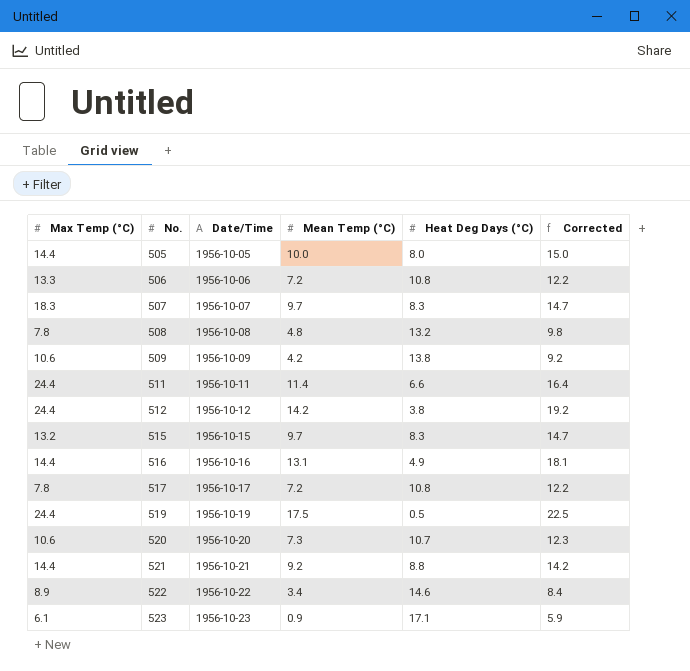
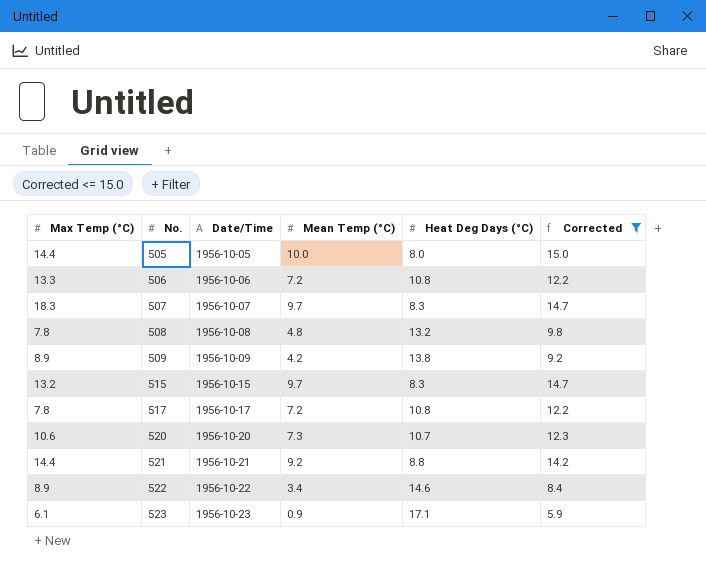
filter: none -> Corrected <= 15.0
509 | Max Temp (°C): 10.6 -> 8.9

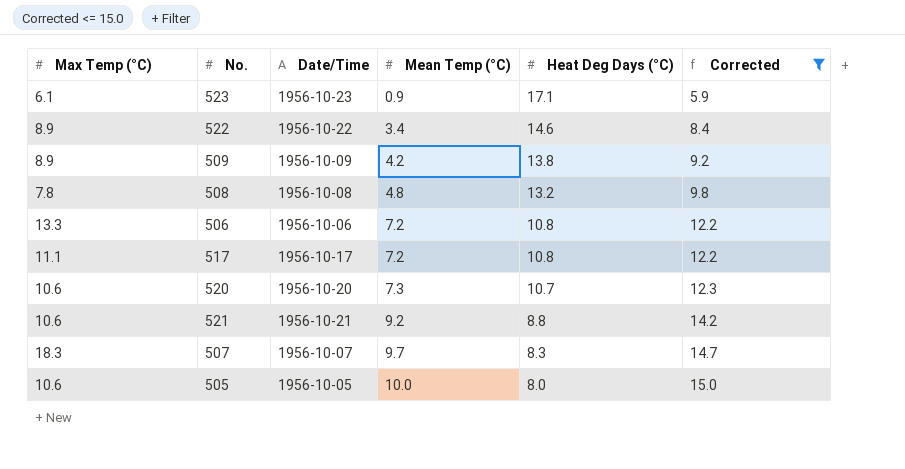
row order: No. ascending -> Mean Temp (°C) ascending
row 515: 13.2 | 1956-10-15 | 9.7 | 8.3 | 14.7 -> none
517 | Max Temp (°C): 7.8 -> 11.1
521 | Max Temp (°C): 14.4 -> 10.6
505 | Max Temp (°C): 14.4 -> 10.6

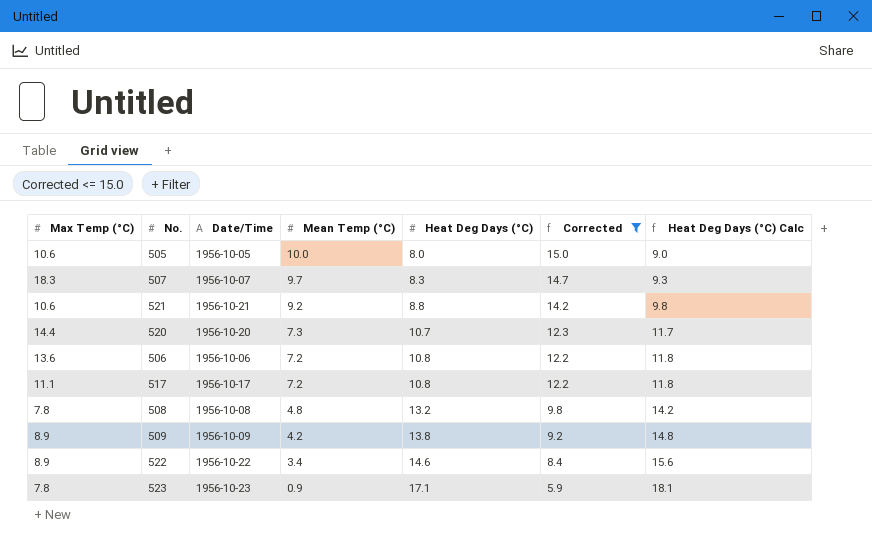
row order: Mean Temp (°C) ascending -> Mean Temp (°C) descending
column Heat Deg Days (°C) Calc | formula: none -> [Heat Deg Days (°C)] + 1
520 | Max Temp (°C): 10.6 -> 14.4
506 | Max Temp (°C): 13.3 -> 13.6
523 | Max Temp (°C): 6.1 -> 7.8

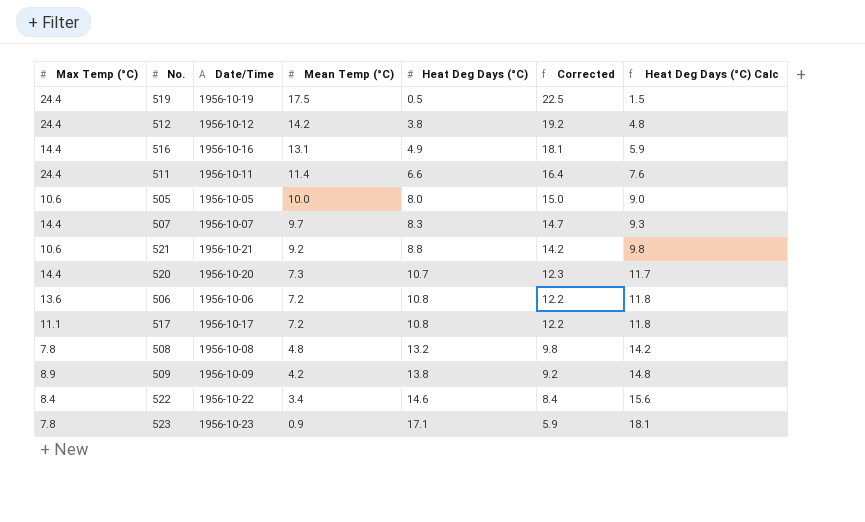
filter: Corrected <= 15.0 -> none
507 | Max Temp (°C): 18.3 -> 14.4
522 | Max Temp (°C): 8.9 -> 8.4

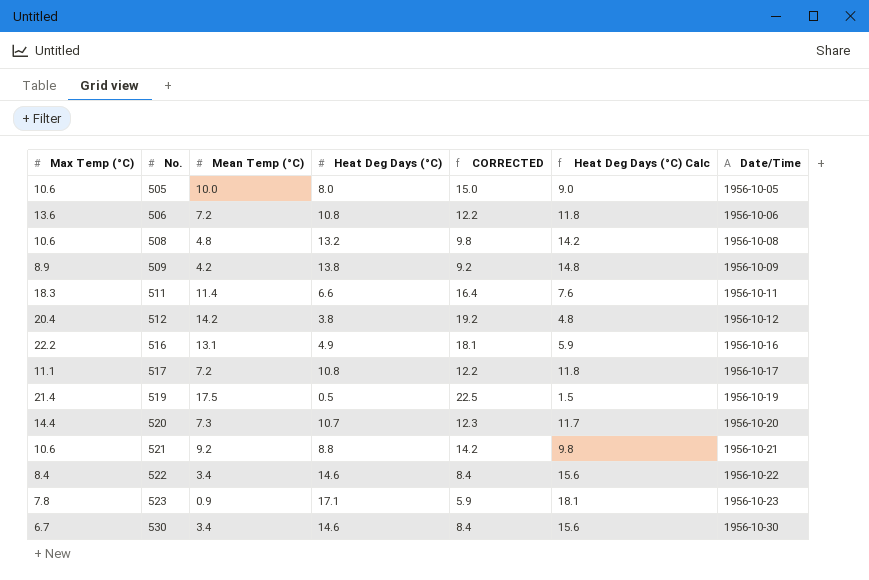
row order: Mean Temp (°C) descending -> No. ascending
column name: Corrected -> CORRECTED
column Date/Time | position: 3 -> 7
row 507: 14.4 | 1956-10-07 | 9.7 | 8.3 | 14.7 | 9.3 -> none
508 | Max Temp (°C): 7.8 -> 10.6
511 | Max Temp (°C): 24.4 -> 18.3
512 | Max Temp (°C): 24.4 -> 20.4
516 | Max Temp (°C): 14.4 -> 22.2
519 | Max Temp (°C): 24.4 -> 21.4
row 530: none -> 6.7 | 3.4 | 14.6 | 8.4 | 15.6 | 1956-10-30

